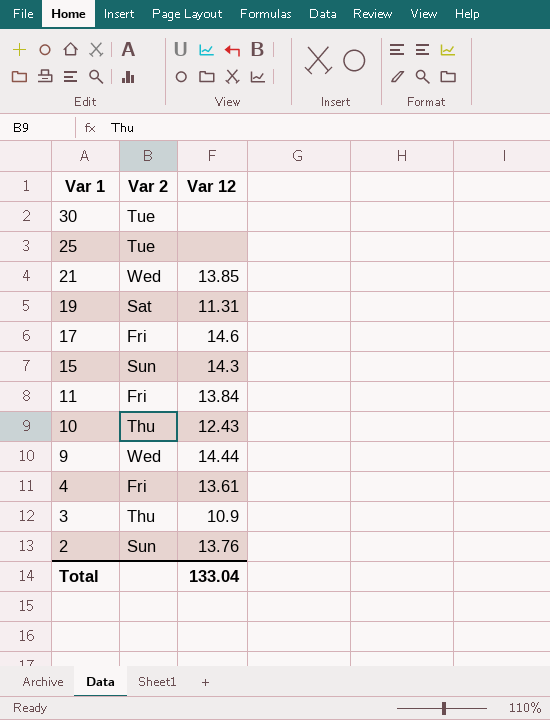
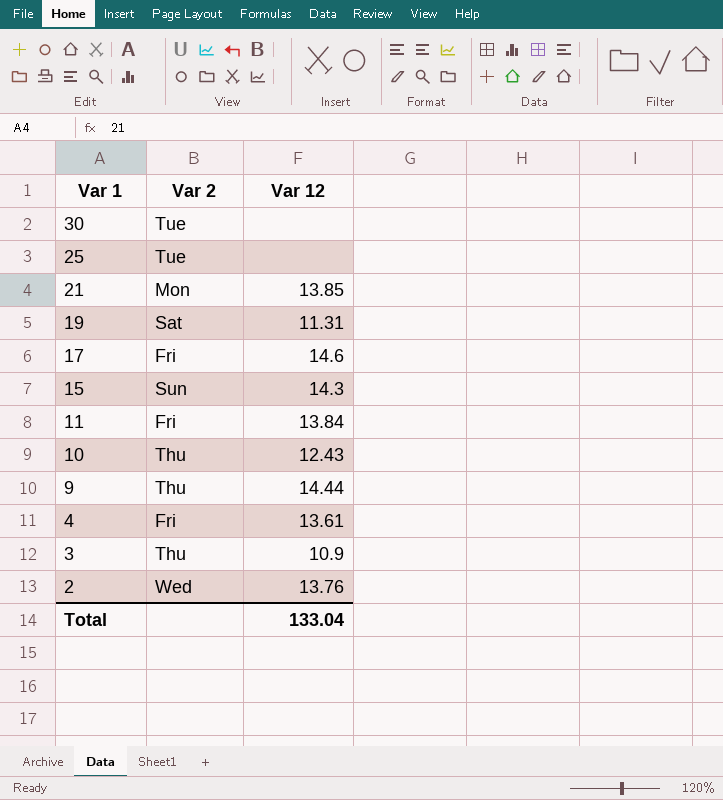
21 | Var 2: Wed -> Mon
9 | Var 2: Wed -> Thu
2 | Var 2: Sun -> Wed

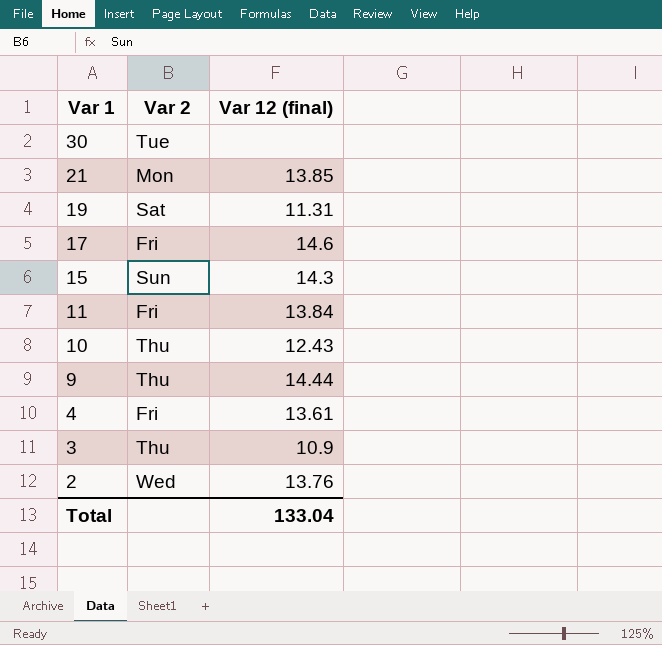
column name: Var 12 -> Var 12 (final)
row 25: Tue | none -> none

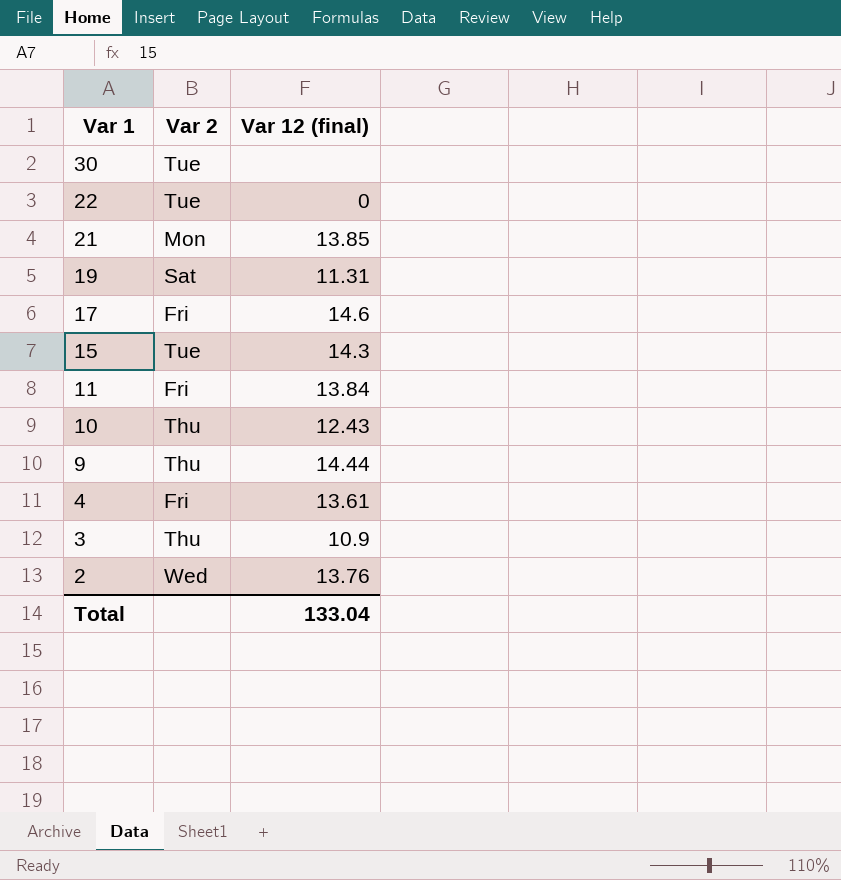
row 22: none -> Tue | 0
15 | Var 2: Sun -> Tue

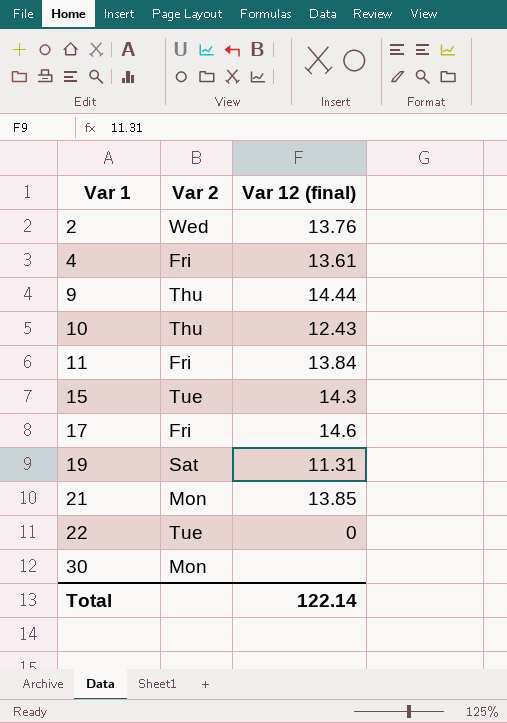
row order: Var 1 descending -> Var 1 ascending
row 3: Thu | 10.9 -> none
30 | Var 2: Tue -> Mon
Total | Var 12 (final): 133.04 -> 122.14

